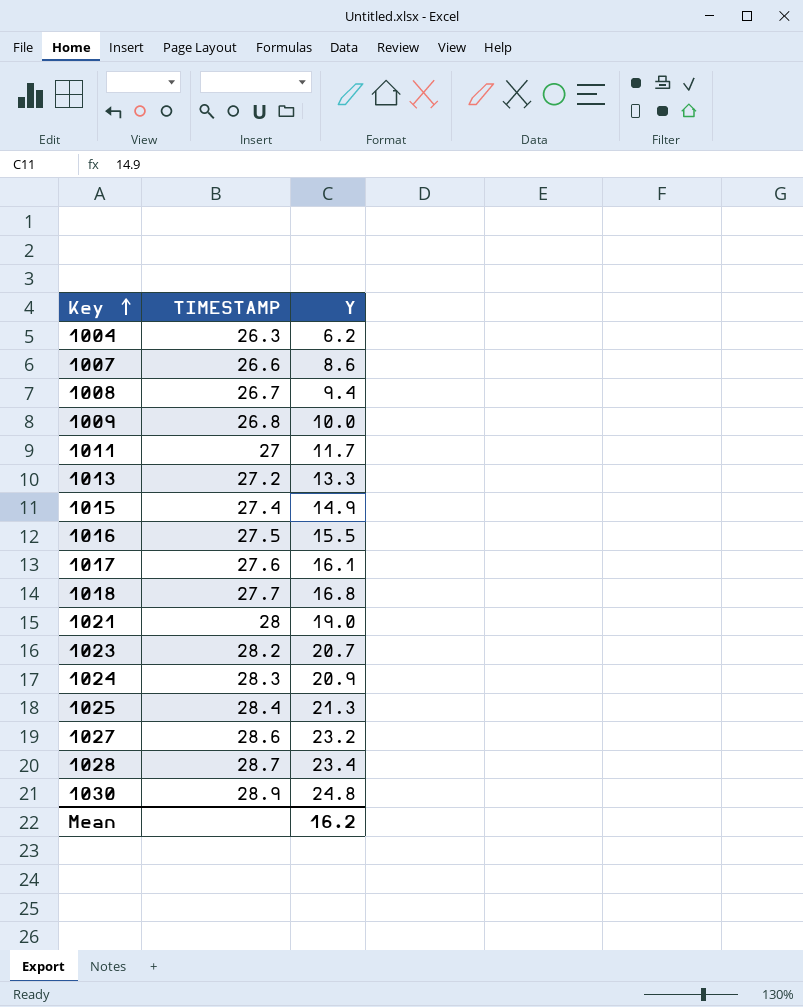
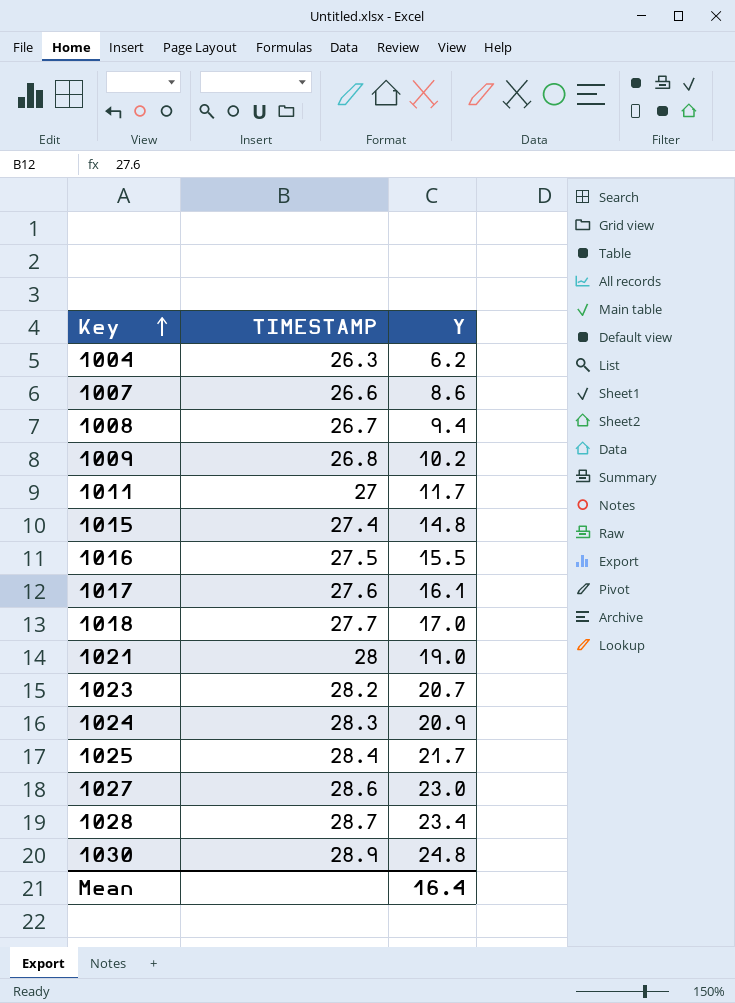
row 1013: 27.2 | 13.3 -> none
1009 | Y: 10.0 -> 10.2
1015 | Y: 14.9 -> 14.8
1018 | Y: 16.8 -> 17.0
1025 | Y: 21.3 -> 21.7
1027 | Y: 23.2 -> 23.0
Mean | Y: 16.2 -> 16.4

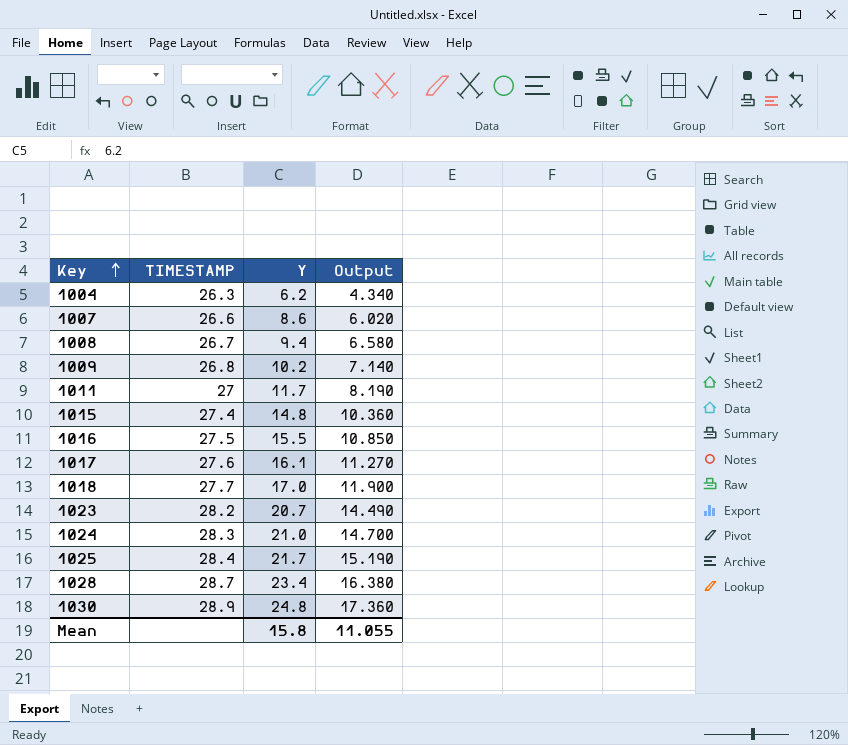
column Output | formula: none -> [Y] * 0.7
row 1021: 28 | 19.0 -> none
row 1027: 28.6 | 23.0 -> none
1024 | Y: 20.9 -> 21.0
Mean | Y: 16.4 -> 15.8

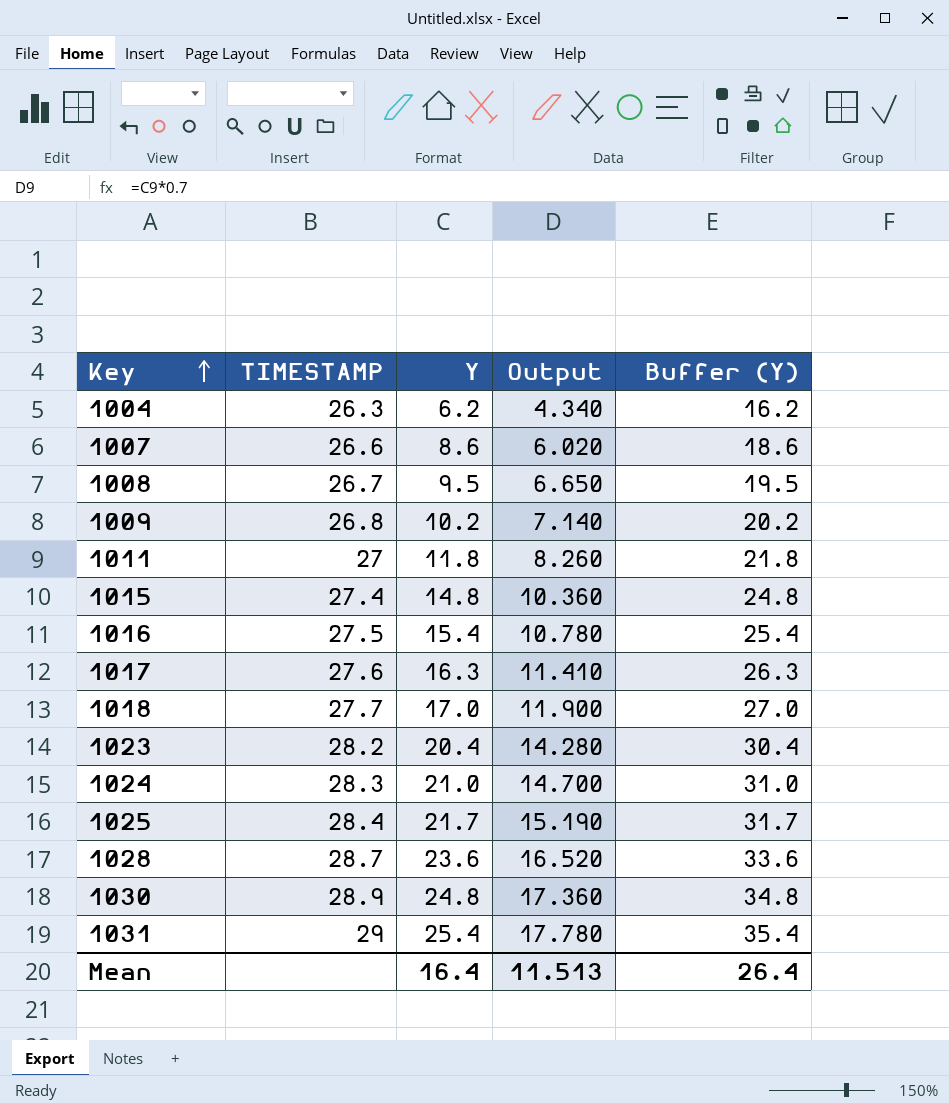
column Buffer (Y) | formula: none -> [Y] + 10
1008 | Y: 9.4 -> 9.5
1008 | Output: 6.580 -> 6.650
1011 | Y: 11.7 -> 11.8
1011 | Output: 8.190 -> 8.260
1016 | Y: 15.5 -> 15.4
1016 | Output: 10.850 -> 10.780
1017 | Y: 16.1 -> 16.3
1017 | Output: 11.270 -> 11.410
1023 | Y: 20.7 -> 20.4
1023 | Output: 14.490 -> 14.280
1028 | Y: 23.4 -> 23.6
1028 | Output: 16.380 -> 16.520
row 1031: none -> 29 | 25.4 | 17.780 | 35.4
Mean | Y: 15.8 -> 16.4
Mean | Output: 11.055 -> 11.513

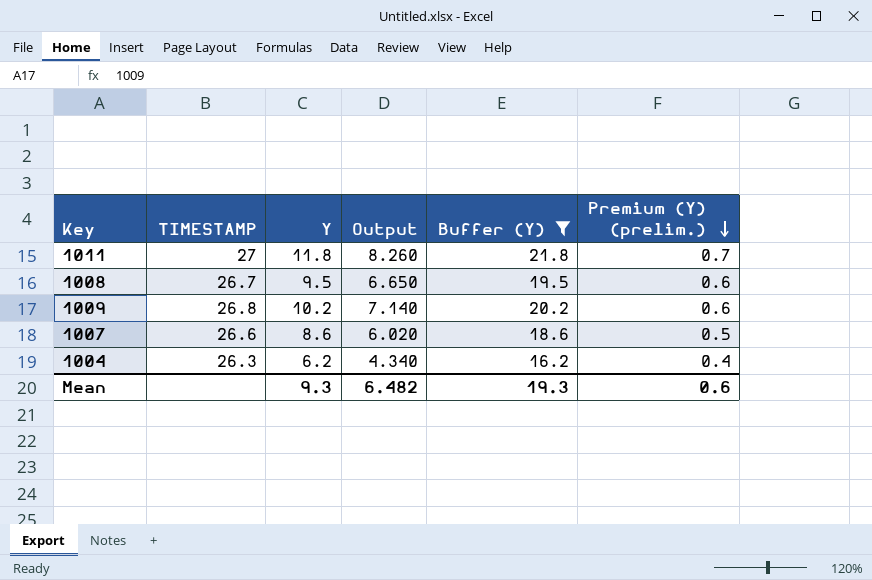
filter: none -> Buffer (Y) <= 21.8
row order: Key ascending -> Premium (Y) (prelim.) descending
column Premium (Y) (prelim.) | formula: none -> [Y] * 0.06
Mean | Y: 16.4 -> 9.3
Mean | Output: 11.513 -> 6.482
Mean | Buffer (Y): 26.4 -> 19.3

